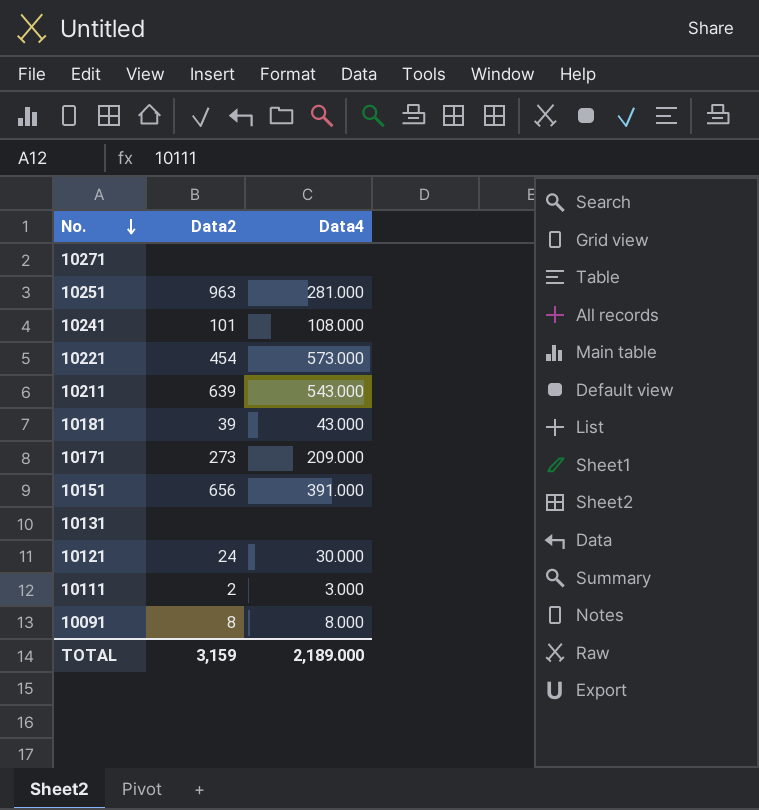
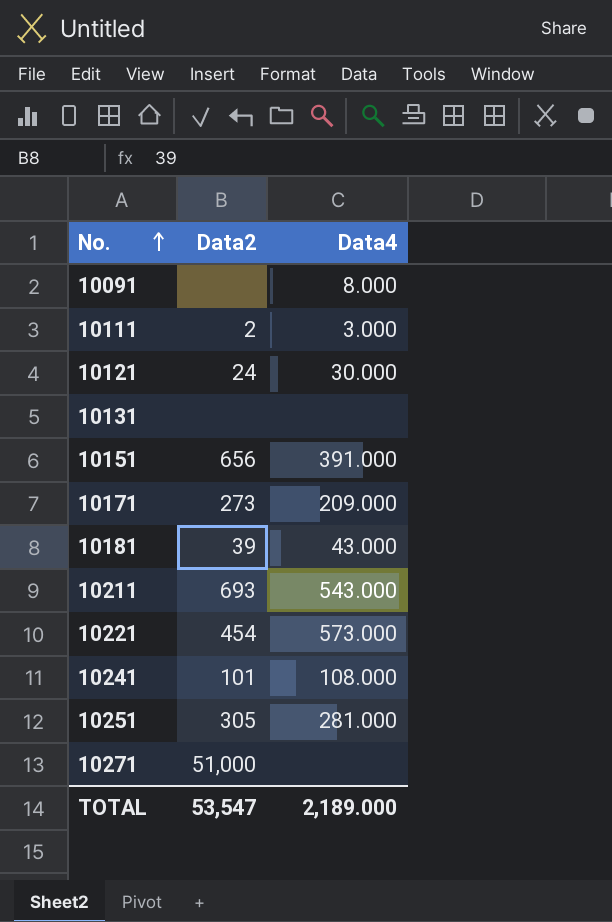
row order: No. descending -> No. ascending
10091 | Data2: 8 -> none
10211 | Data2: 639 -> 693
10251 | Data2: 963 -> 305
10271 | Data2: none -> 51,000
TOTAL | Data2: 3,159 -> 53,547

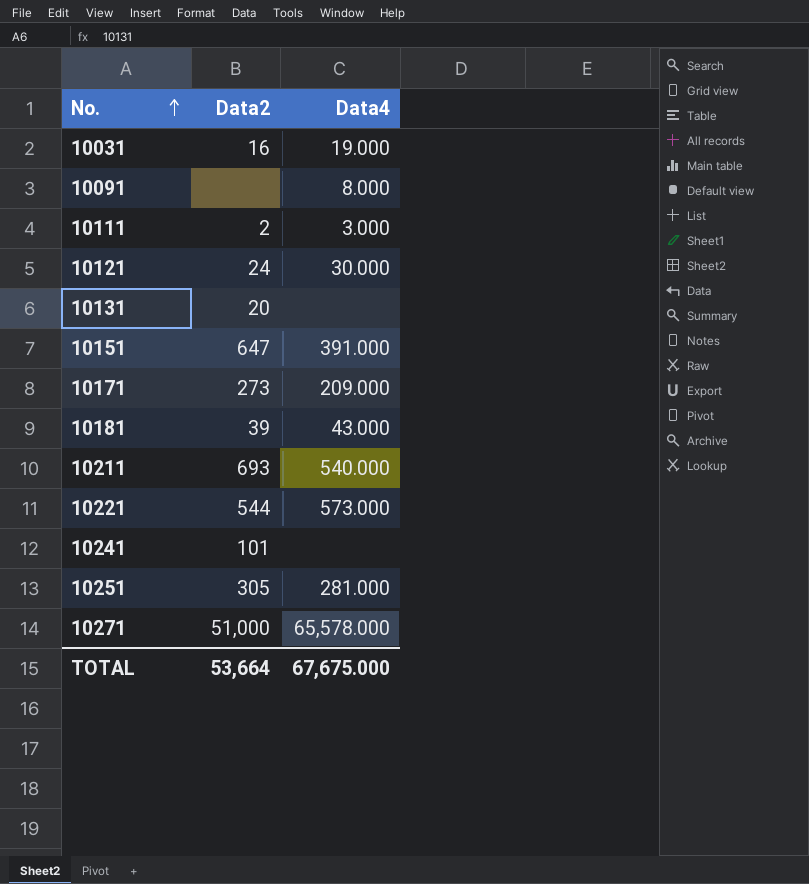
row 10031: none -> 16 | 19.000
10131 | Data2: none -> 20
10151 | Data2: 656 -> 647
10211 | Data4: 543.000 -> 540.000
10221 | Data2: 454 -> 544
10241 | Data4: 108.000 -> none
10271 | Data4: none -> 65,578.000
TOTAL | Data2: 53,547 -> 53,664
TOTAL | Data4: 2,189.000 -> 67,675.000

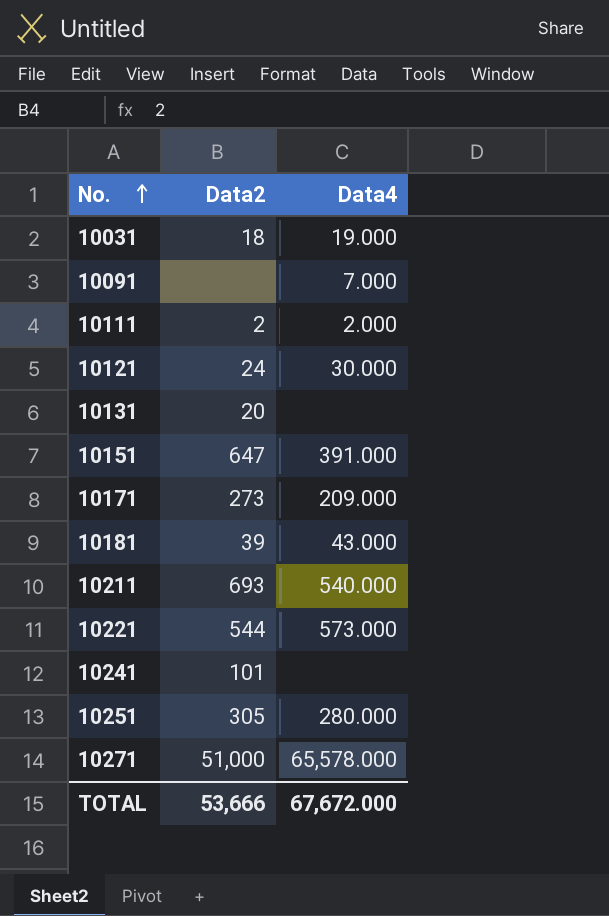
10031 | Data2: 16 -> 18
10091 | Data4: 8.000 -> 7.000
10111 | Data4: 3.000 -> 2.000
10251 | Data4: 281.000 -> 280.000
TOTAL | Data2: 53,664 -> 53,666
TOTAL | Data4: 67,675.000 -> 67,672.000

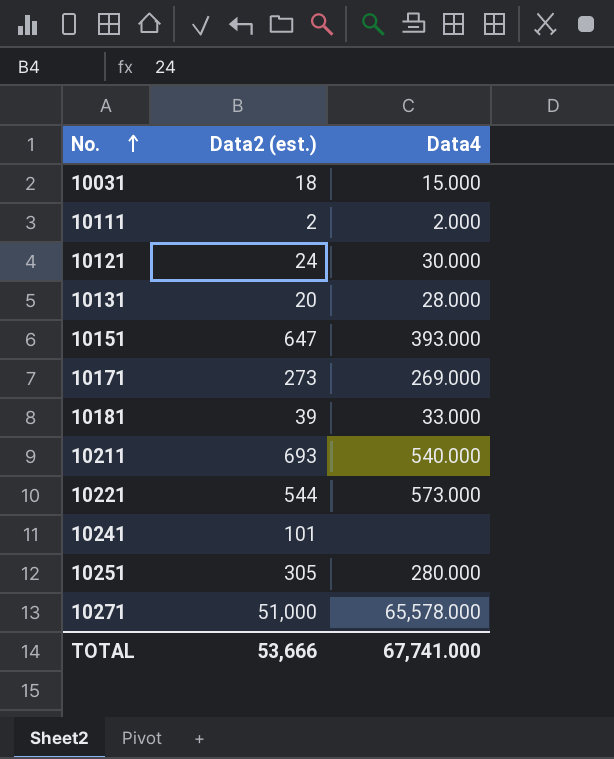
column name: Data2 -> Data2 (est.)
row 10091: none | 7.000 -> none
10031 | Data4: 19.000 -> 15.000
10131 | Data4: none -> 28.000
10151 | Data4: 391.000 -> 393.000
10171 | Data4: 209.000 -> 269.000
10181 | Data4: 43.000 -> 33.000
TOTAL | Data4: 67,672.000 -> 67,741.000

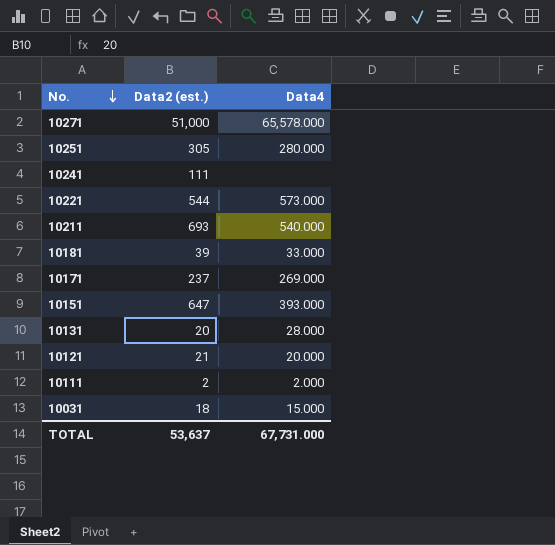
row order: No. ascending -> No. descending
10241 | Data2 (est.): 101 -> 111
10171 | Data2 (est.): 273 -> 237
10121 | Data2 (est.): 24 -> 21
10121 | Data4: 30.000 -> 20.000
TOTAL | Data2 (est.): 53,666 -> 53,637
TOTAL | Data4: 67,741.000 -> 67,731.000

